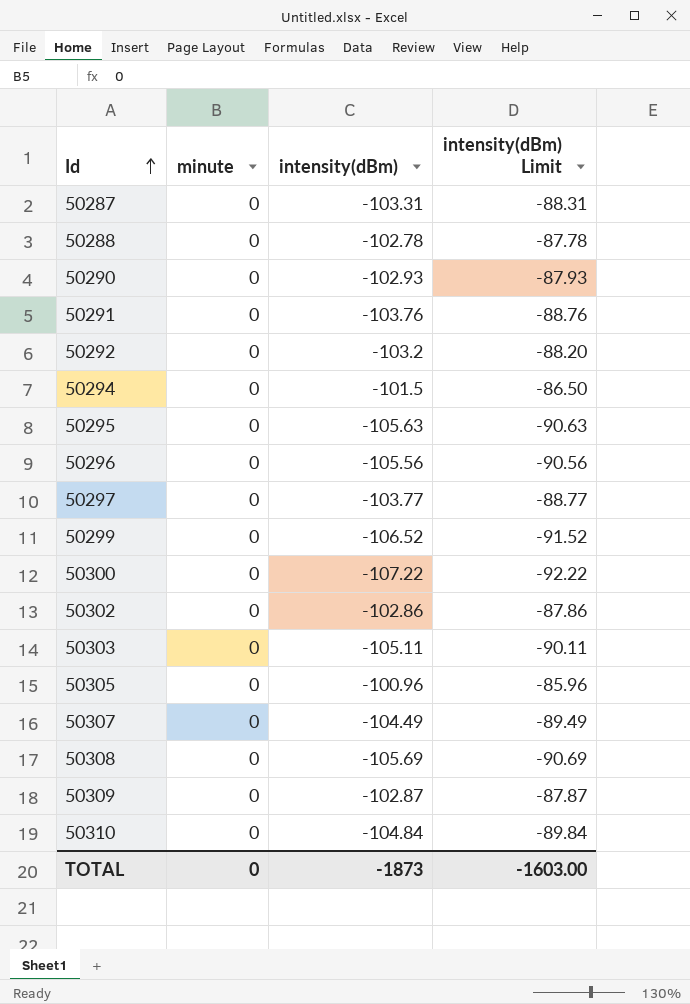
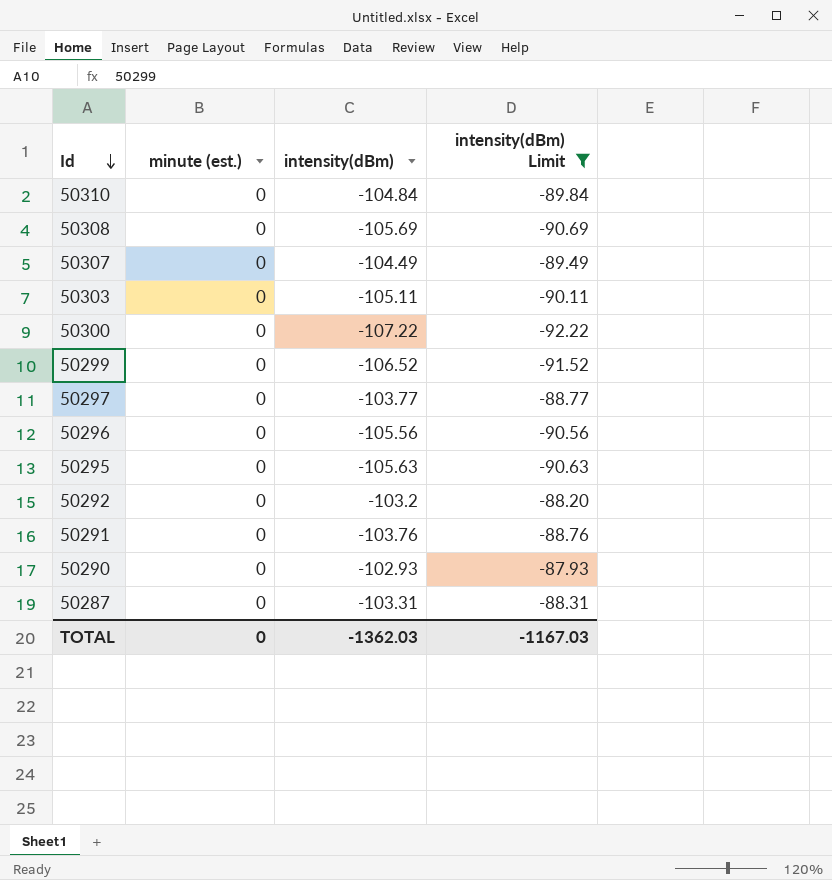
filter: none -> intensity(dBm) Limit <= -87.93
row order: Id ascending -> Id descending
column name: minute -> minute (est.)
TOTAL | intensity(dBm): -1873 -> -1362.03
TOTAL | intensity(dBm) Limit: -1603.00 -> -1167.03

